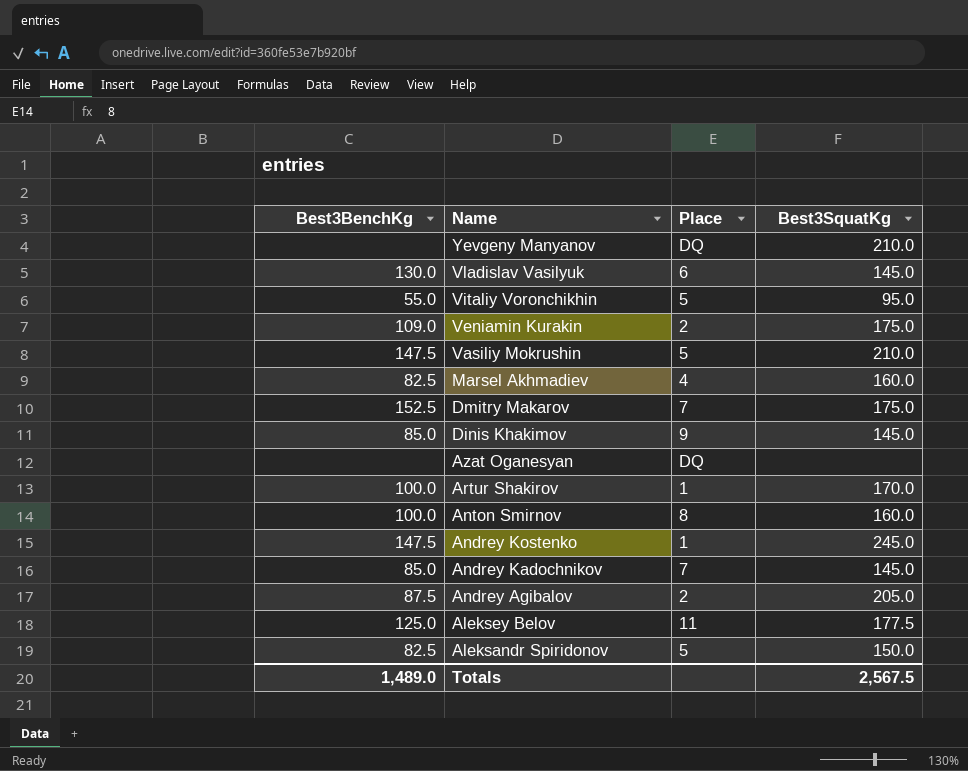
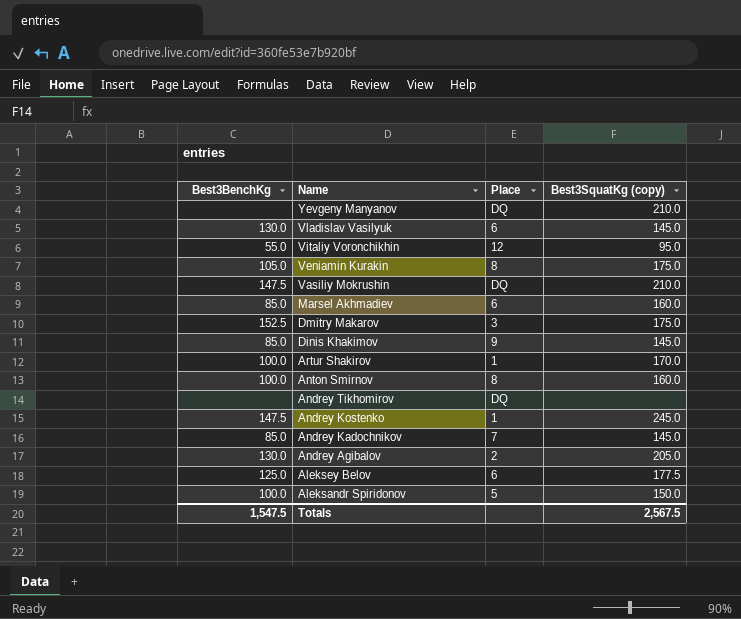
column name: Best3SquatKg -> Best3SquatKg (copy)
row Azat Oganesyan: none | DQ | none -> none
Vitaliy Voronchikhin | Place: 5 -> 12
Veniamin Kurakin | Best3BenchKg: 109.0 -> 105.0
Veniamin Kurakin | Place: 2 -> 8
Vasiliy Mokrushin | Place: 5 -> DQ
Marsel Akhmadiev | Best3BenchKg: 82.5 -> 85.0
Marsel Akhmadiev | Place: 4 -> 6
Dmitry Makarov | Place: 7 -> 3
row Andrey Tikhomirov: none -> none | DQ | none
Andrey Agibalov | Best3BenchKg: 87.5 -> 130.0
Aleksey Belov | Place: 11 -> 6
Aleksandr Spiridonov | Best3BenchKg: 82.5 -> 100.0
Totals | Best3BenchKg: 1,489.0 -> 1,547.5

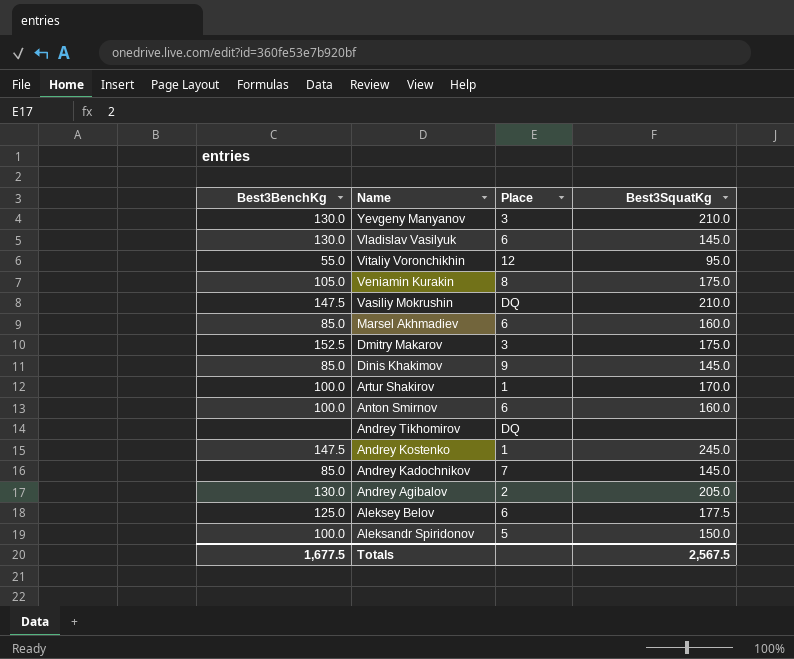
column name: Best3SquatKg (copy) -> Best3SquatKg
Yevgeny Manyanov | Best3BenchKg: none -> 130.0
Yevgeny Manyanov | Place: DQ -> 3
Anton Smirnov | Place: 8 -> 6
Totals | Best3BenchKg: 1,547.5 -> 1,677.5

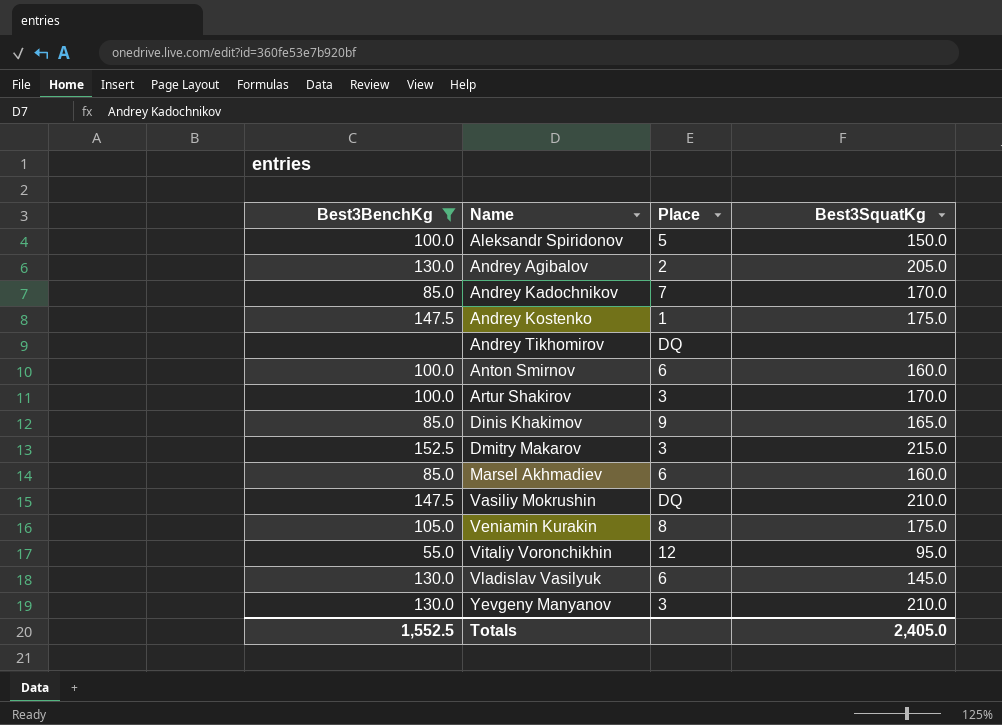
filter: none -> Best3BenchKg != 125.0
row order: Name descending -> Name ascending
Andrey Kadochnikov | Best3SquatKg: 145.0 -> 170.0
Andrey Kostenko | Best3SquatKg: 245.0 -> 175.0
Artur Shakirov | Place: 1 -> 3
Dinis Khakimov | Best3SquatKg: 145.0 -> 165.0
Dmitry Makarov | Best3SquatKg: 175.0 -> 215.0
Totals | Best3BenchKg: 1,677.5 -> 1,552.5
Totals | Best3SquatKg: 2,567.5 -> 2,405.0

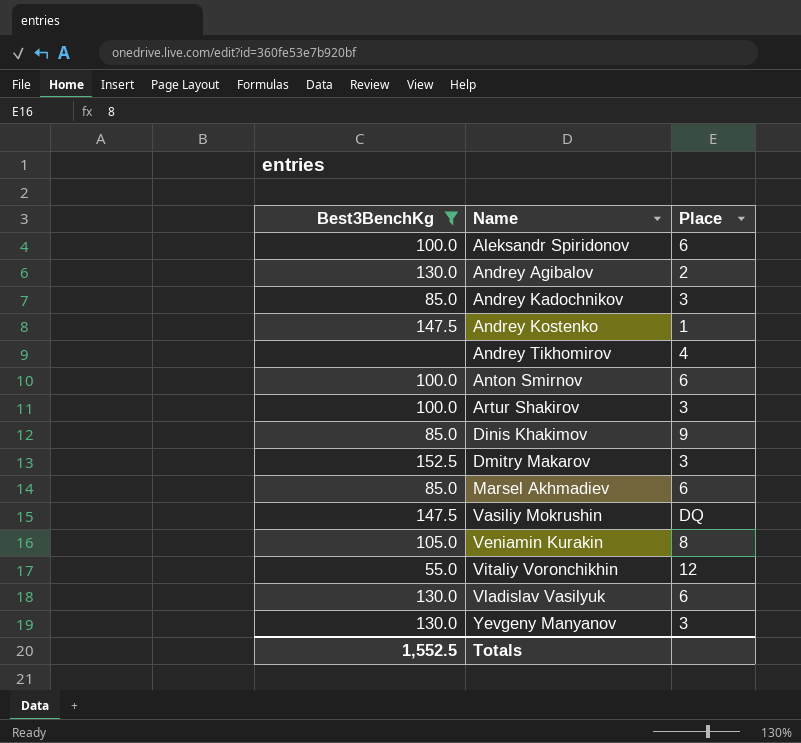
column Best3SquatKg | position: 4 -> none
Aleksandr Spiridonov | Place: 5 -> 6
Andrey Kadochnikov | Place: 7 -> 3
Andrey Tikhomirov | Place: DQ -> 4

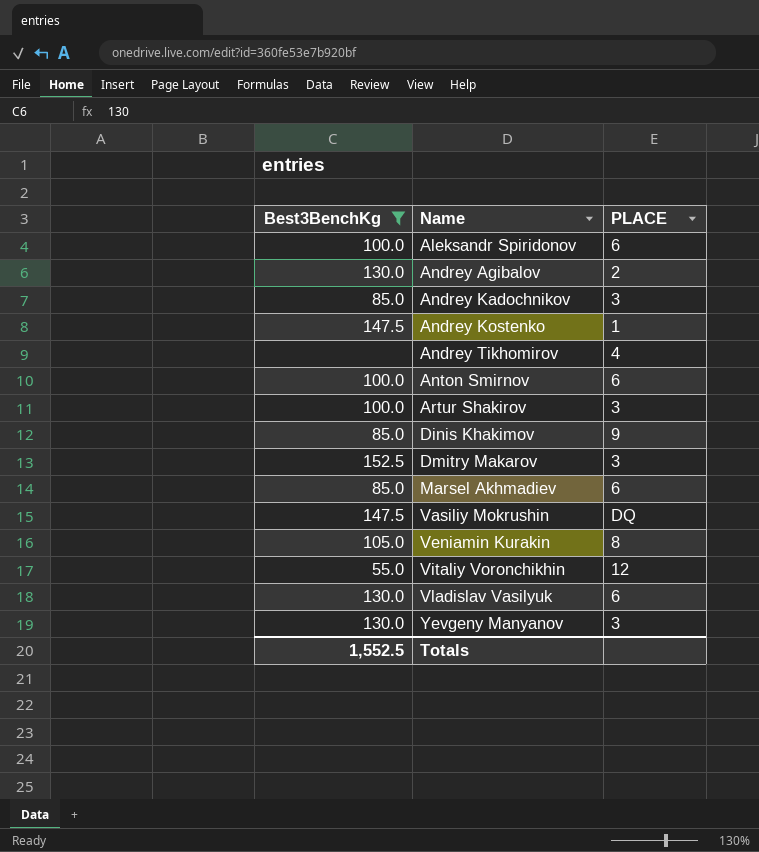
column name: Place -> PLACE

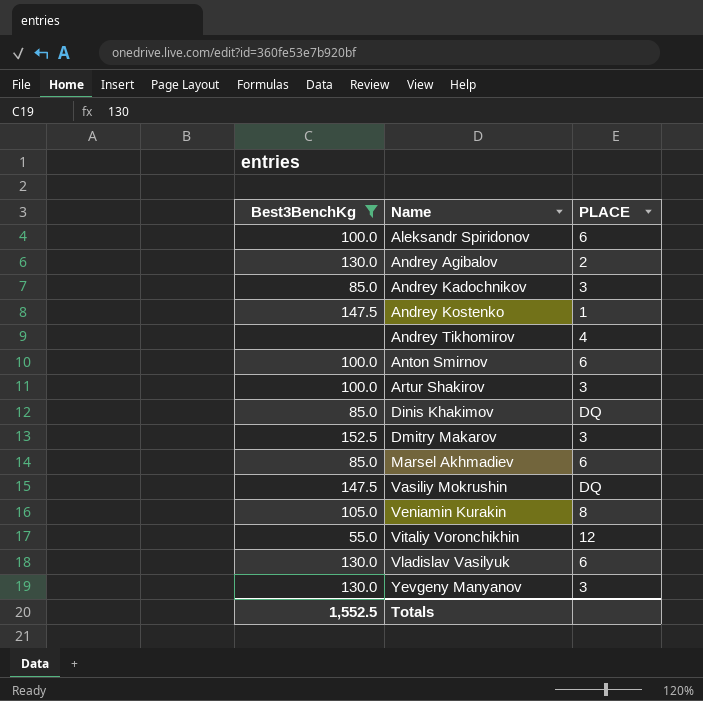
Dinis Khakimov | PLACE: 9 -> DQ

